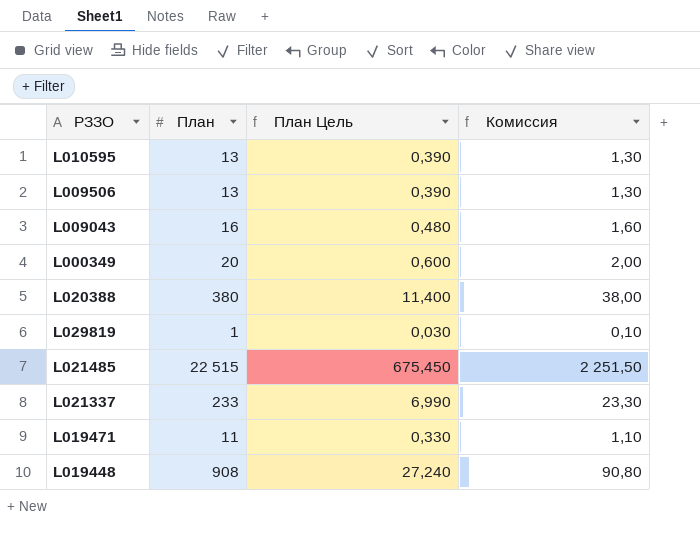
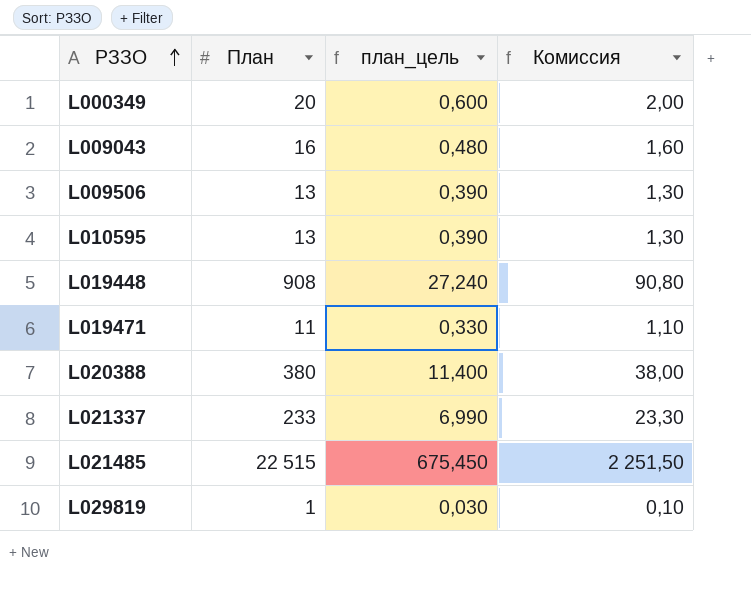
row order: none -> РЗЗО ascending
column name: План Цель -> план_цель

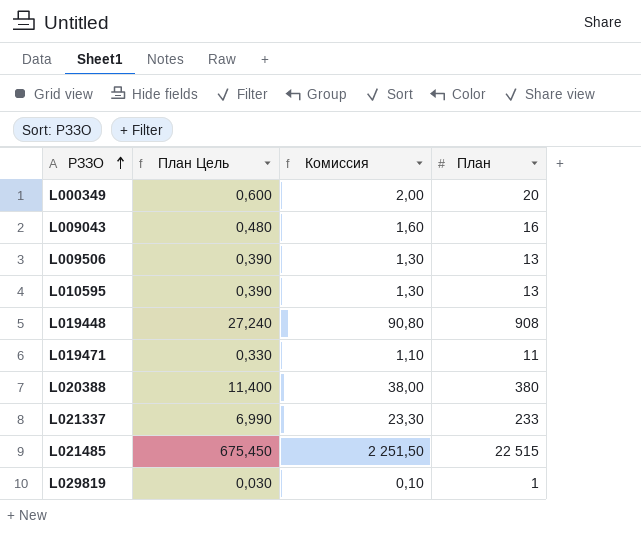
column name: план_цель -> План Цель
column План | position: 2 -> 4

